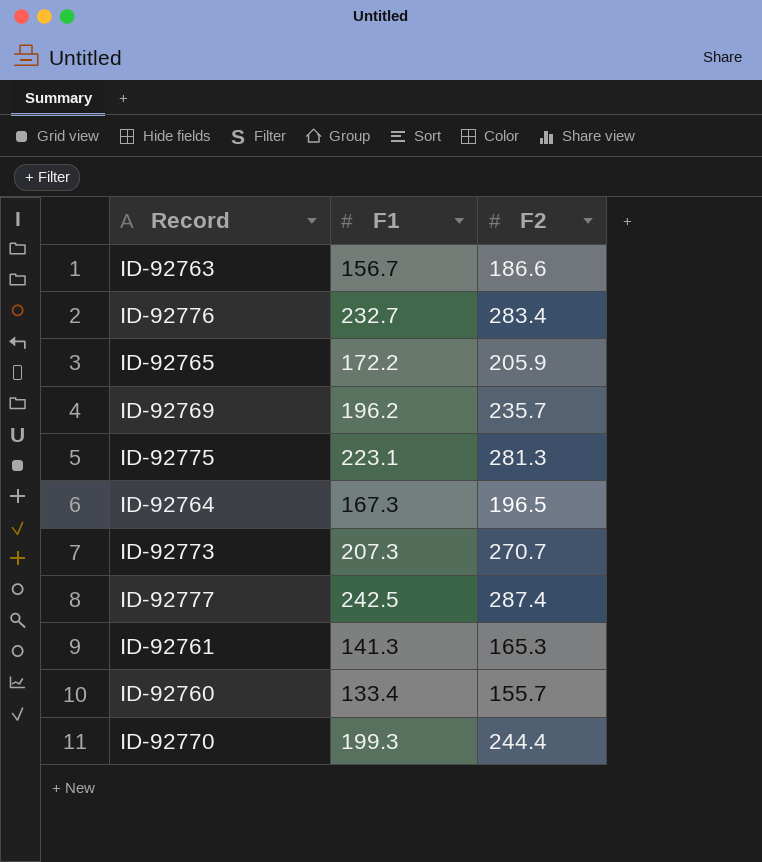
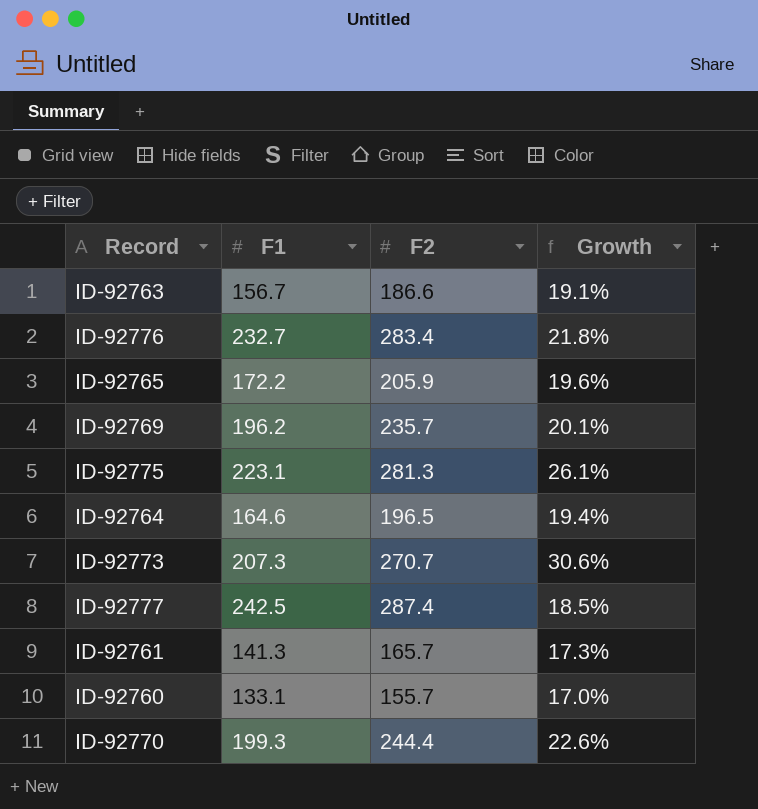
column Growth | formula: none -> ([F2] - [F1]) / [F1]
ID-92764 | F1: 167.3 -> 164.6
ID-92761 | F2: 165.3 -> 165.7
ID-92760 | F1: 133.4 -> 133.1

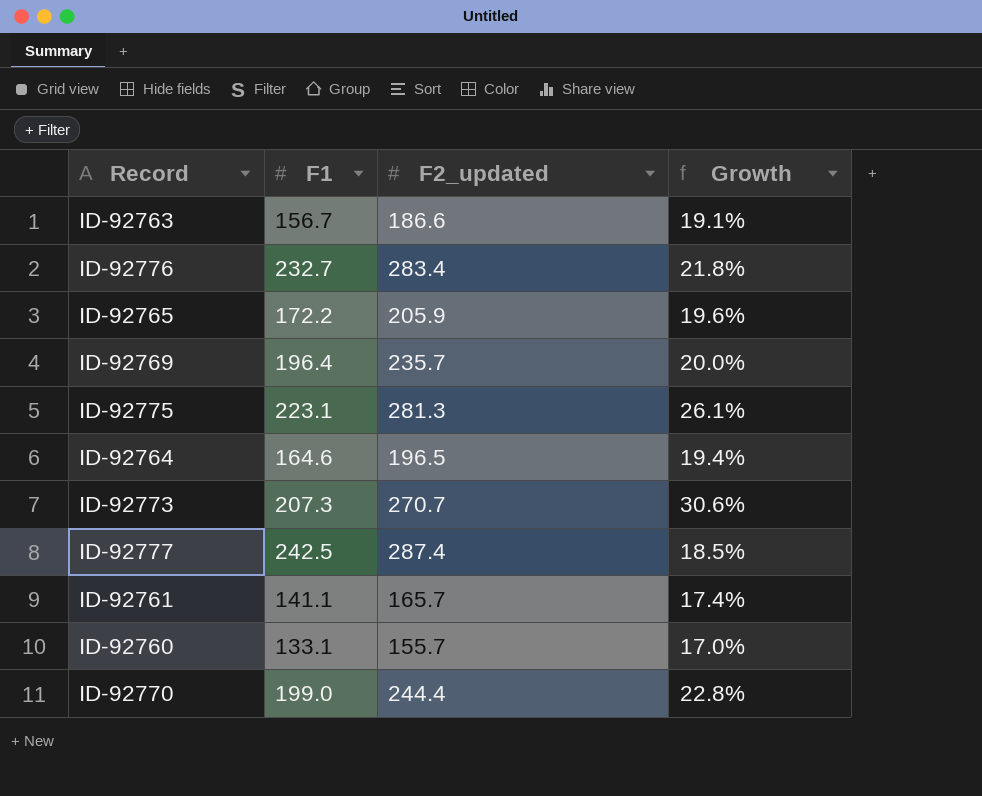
column name: F2 -> F2_updated
ID-92769 | F1: 196.2 -> 196.4
ID-92769 | Growth: 20.1% -> 20.0%
ID-92761 | F1: 141.3 -> 141.1
ID-92761 | Growth: 17.3% -> 17.4%
ID-92770 | F1: 199.3 -> 199.0
ID-92770 | Growth: 22.6% -> 22.8%

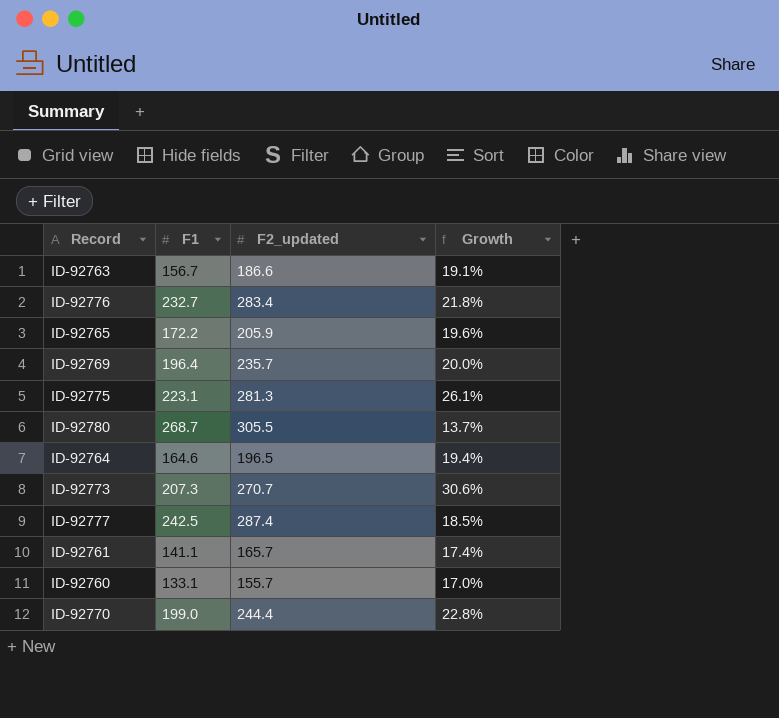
row ID-92780: none -> 268.7 | 305.5 | 13.7%

